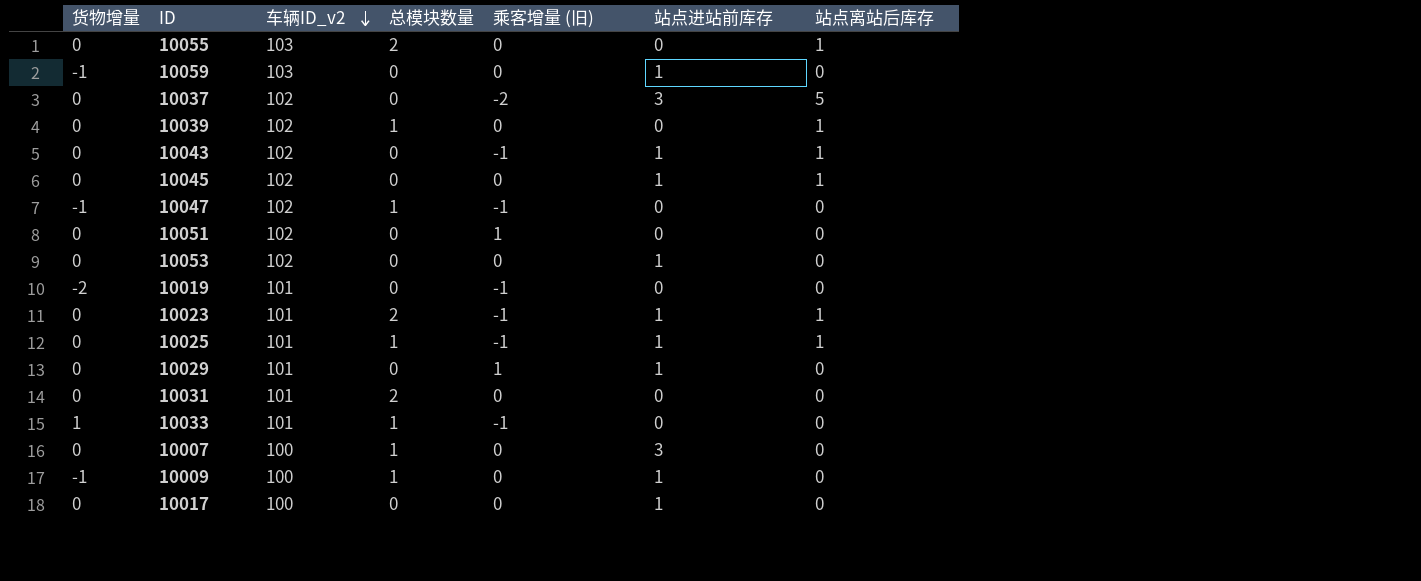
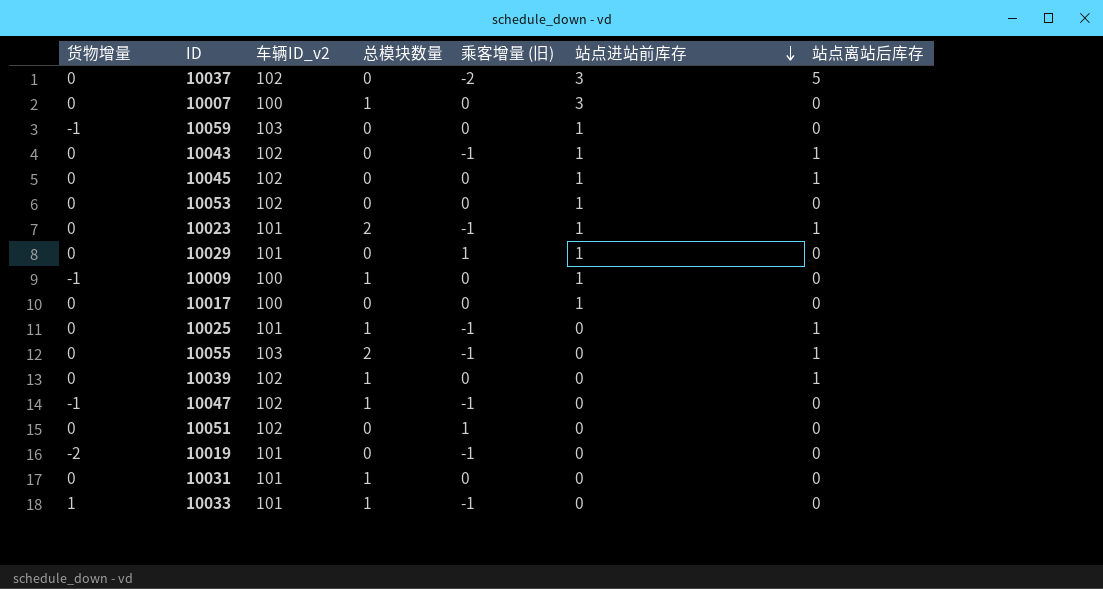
row order: 车辆ID_v2 descending -> 站点进站前库存 descending
10025 | 站点进站前库存: 1 -> 0
10055 | 乘客增量 (旧): 0 -> -1
10031 | 总模块数量: 2 -> 1

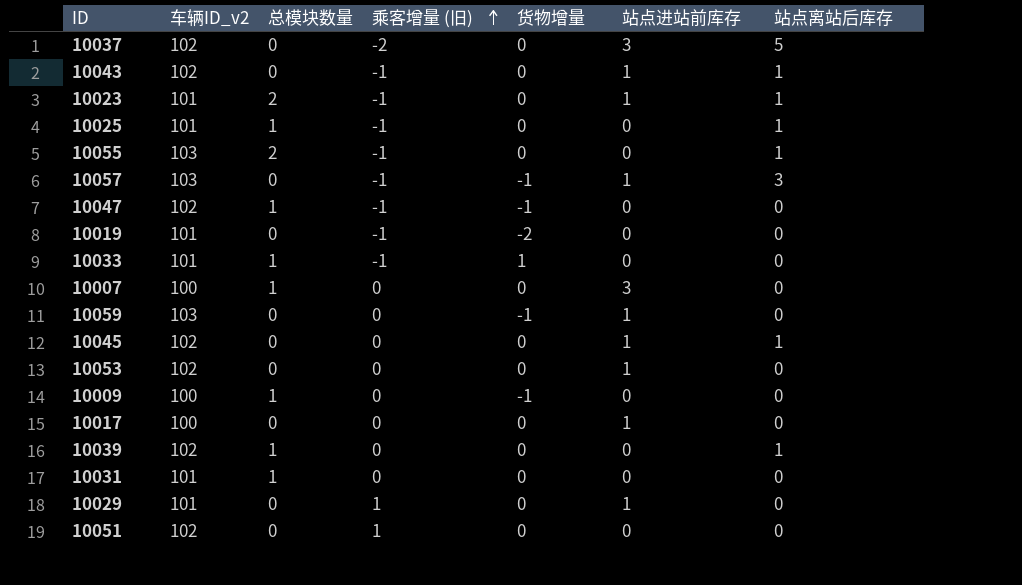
row order: 站点进站前库存 descending -> 乘客增量 (旧) ascending
column 货物增量 | position: 1 -> 5
row 10057: none -> 103 | 0 | -1 | -1 | 1 | 3
10009 | 站点进站前库存: 1 -> 0

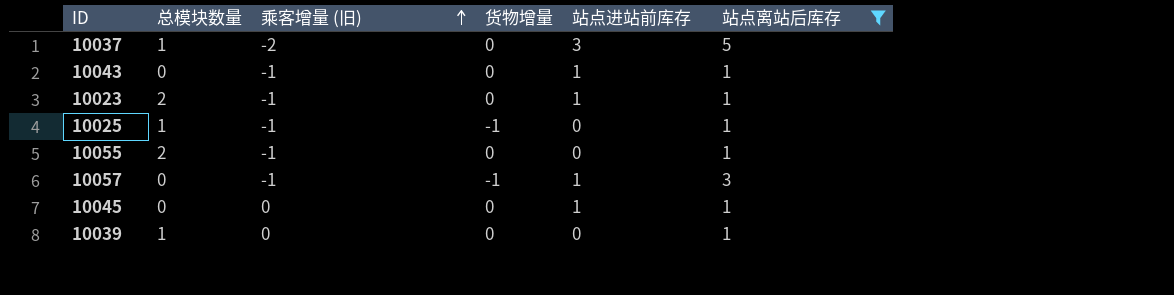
filter: none -> 站点离站后库存 != 0
column 车辆ID_v2 | position: 2 -> none
10037 | 总模块数量: 0 -> 1
10025 | 货物增量: 0 -> -1

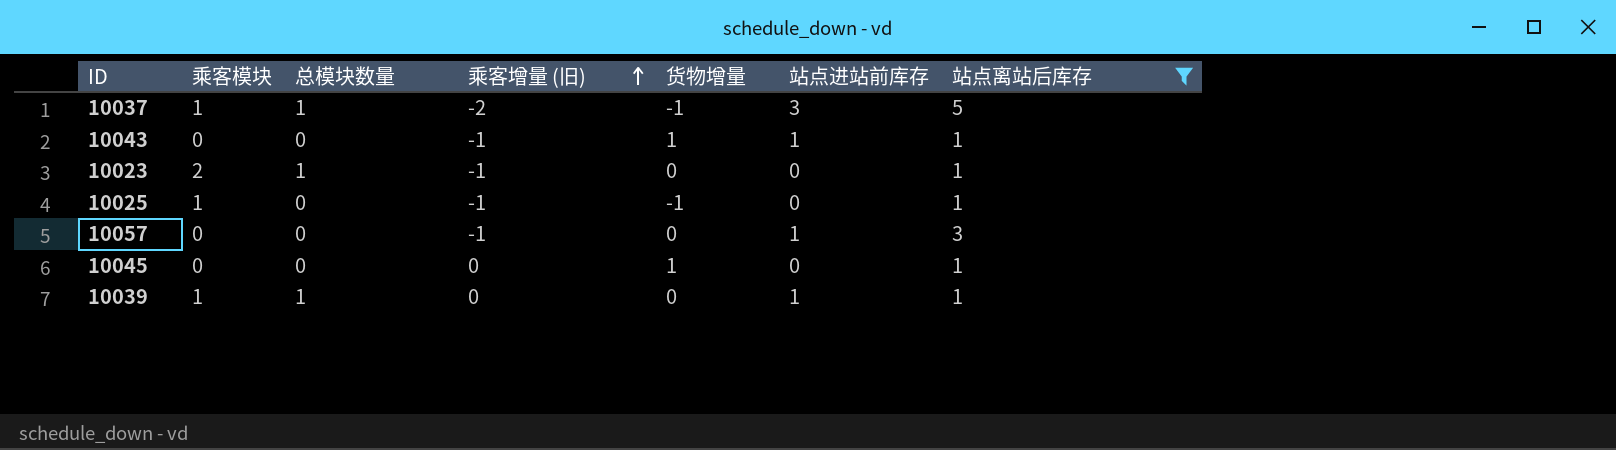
column 乘客模块 | position: none -> 2
row 10055: 2 | -1 | 0 | 0 | 1 -> none
10037 | 货物增量: 0 -> -1
10043 | 货物增量: 0 -> 1
10023 | 总模块数量: 2 -> 1
10023 | 站点进站前库存: 1 -> 0
10025 | 总模块数量: 1 -> 0
10057 | 货物增量: -1 -> 0
10045 | 货物增量: 0 -> 1
10045 | 站点进站前库存: 1 -> 0
10039 | 站点进站前库存: 0 -> 1

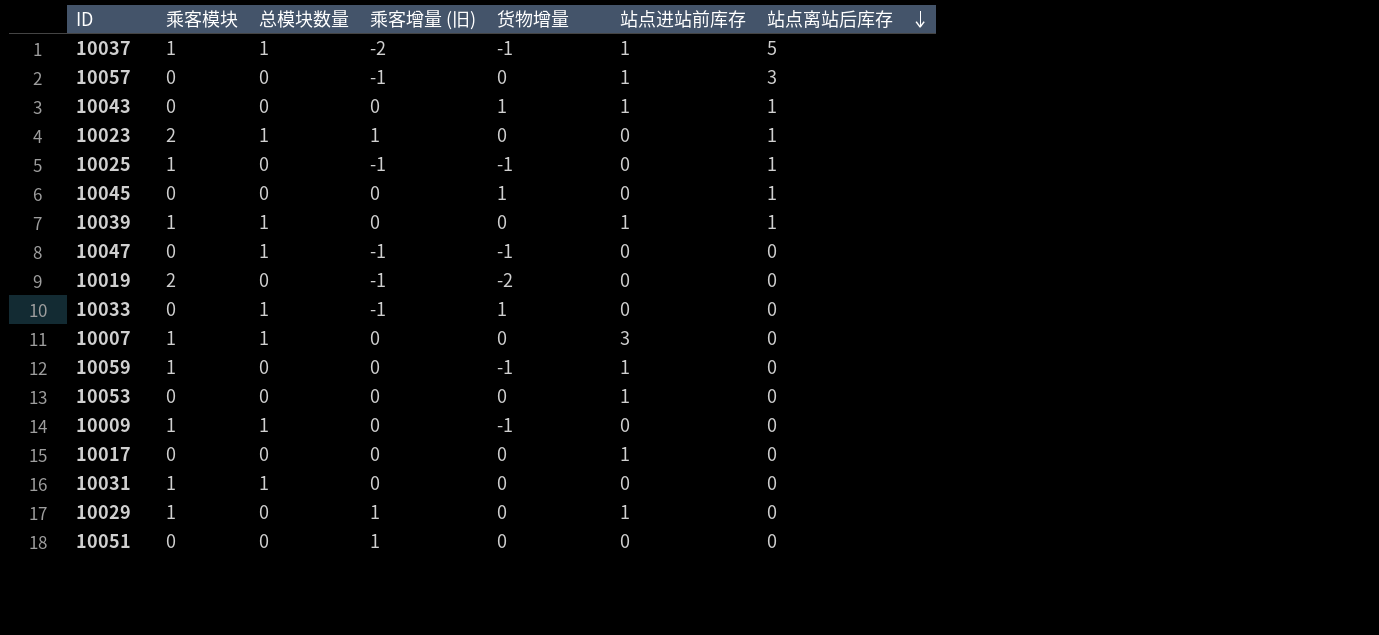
filter: 站点离站后库存 != 0 -> none
row order: 乘客增量 (旧) ascending -> 站点离站后库存 descending
10037 | 站点进站前库存: 3 -> 1
10043 | 乘客增量 (旧): -1 -> 0
10023 | 乘客增量 (旧): -1 -> 1

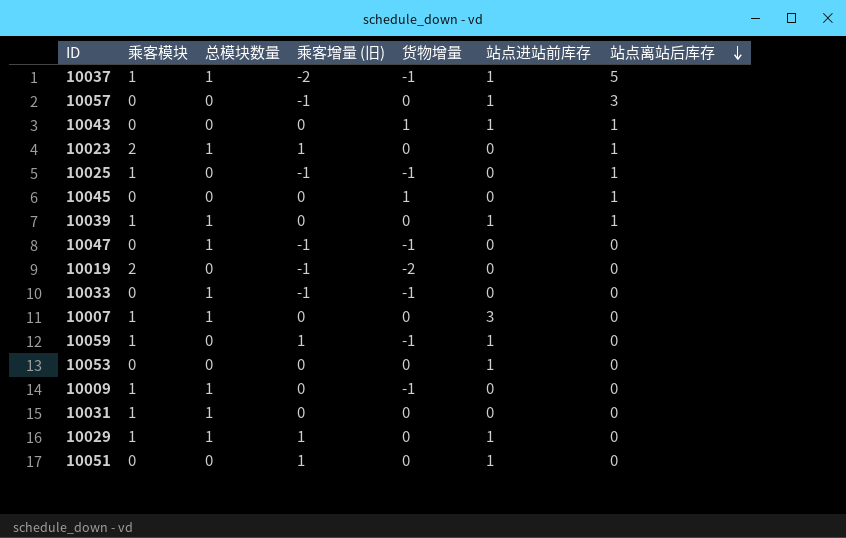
row 10017: 0 | 0 | 0 | 0 | 1 | 0 -> none
10033 | 货物增量: 1 -> -1
10059 | 乘客增量 (旧): 0 -> 1
10029 | 总模块数量: 0 -> 1
10051 | 站点进站前库存: 0 -> 1

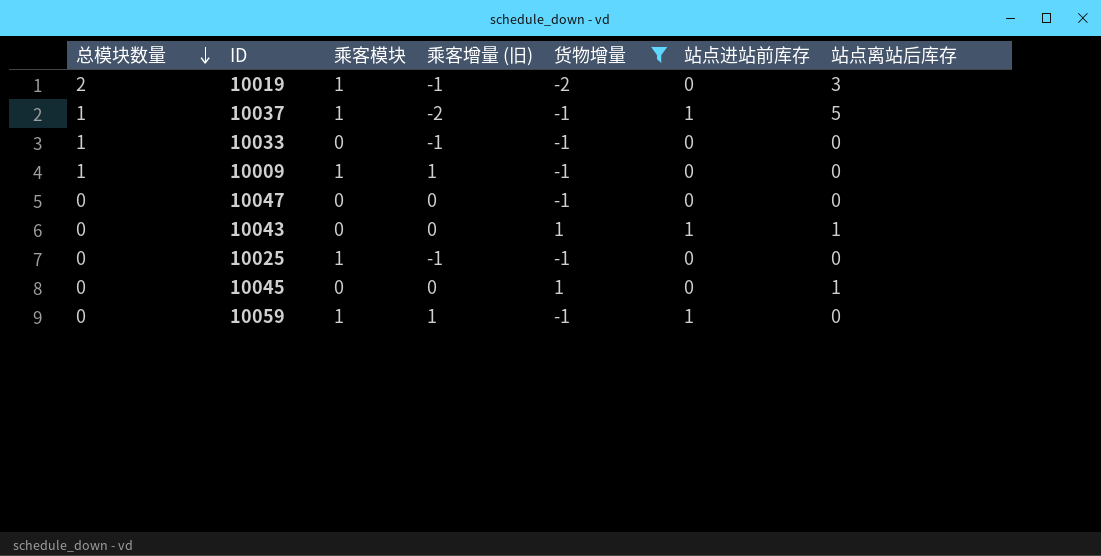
filter: none -> 货物增量 != 0
row order: 站点离站后库存 descending -> 总模块数量 descending
column 总模块数量 | position: 3 -> 1
10019 | 总模块数量: 0 -> 2
10019 | 乘客模块: 2 -> 1
10019 | 站点离站后库存: 0 -> 3
10009 | 乘客增量 (旧): 0 -> 1
10047 | 总模块数量: 1 -> 0
10047 | 乘客增量 (旧): -1 -> 0
10025 | 站点离站后库存: 1 -> 0

